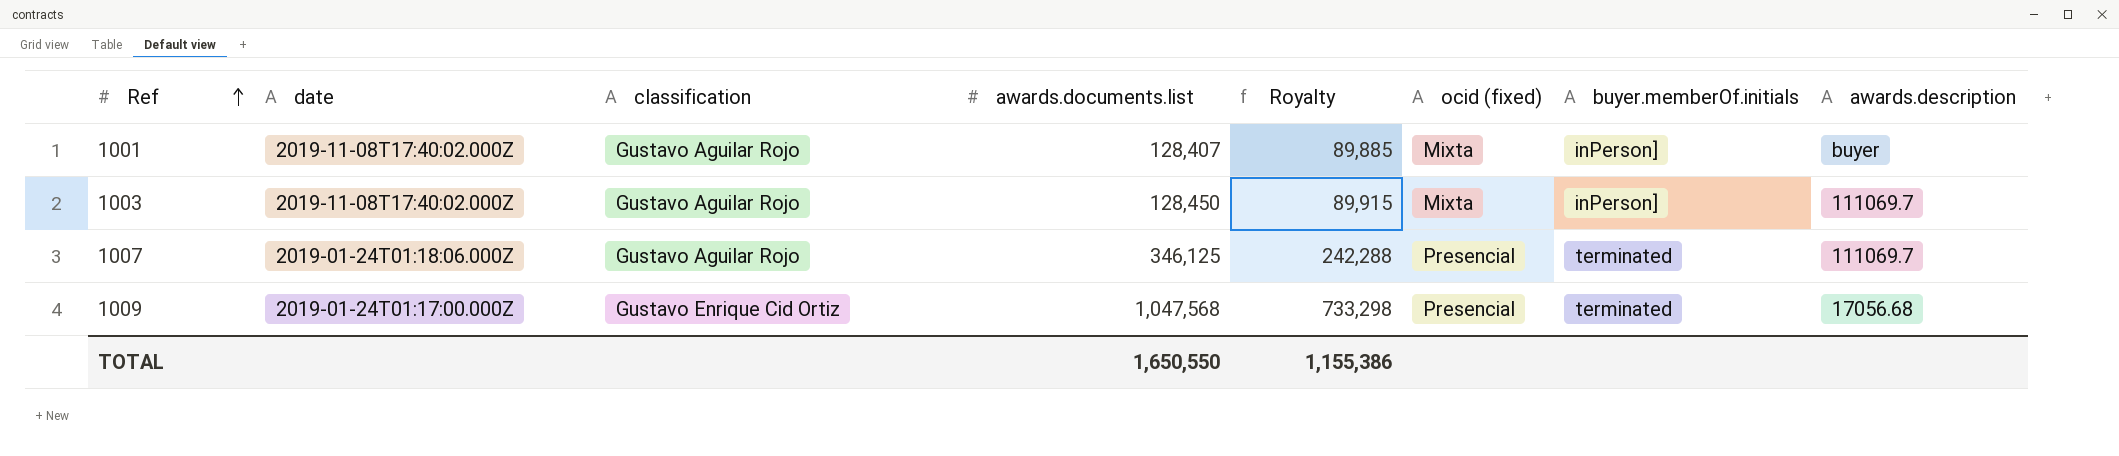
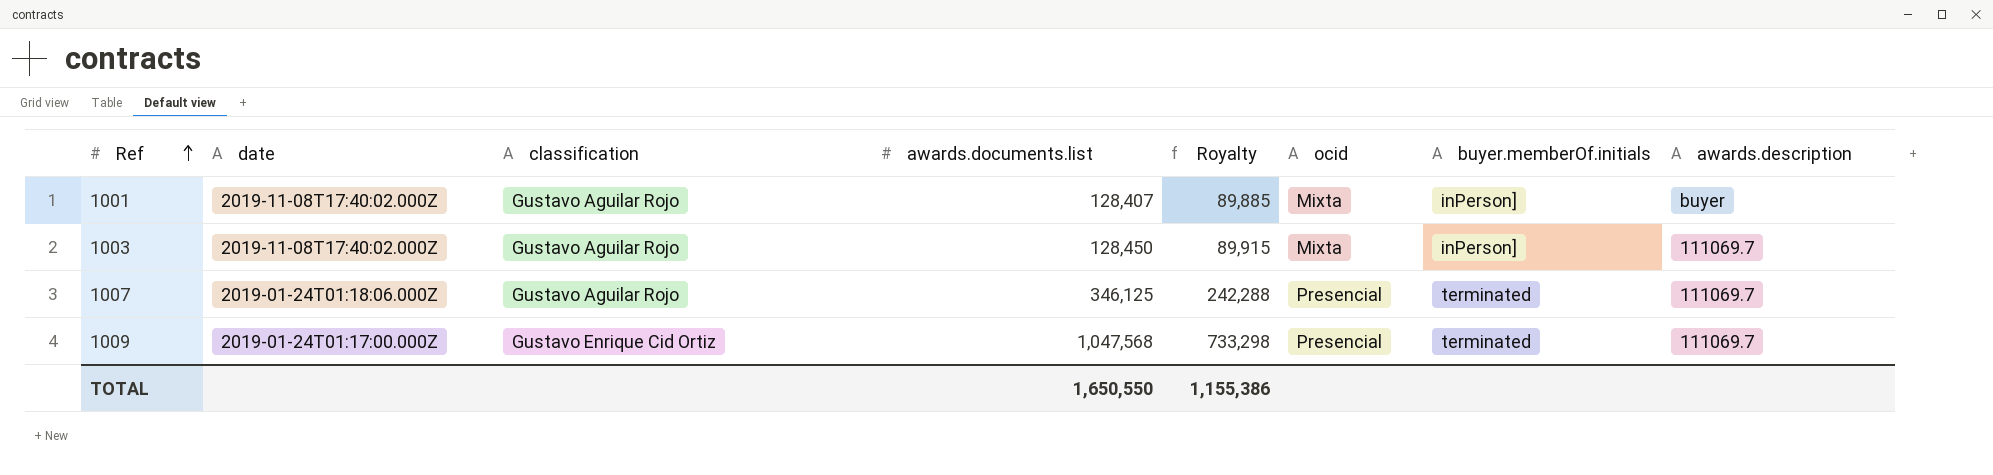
column name: ocid (fixed) -> ocid
1009 | awards.description: 17056.68 -> 111069.7

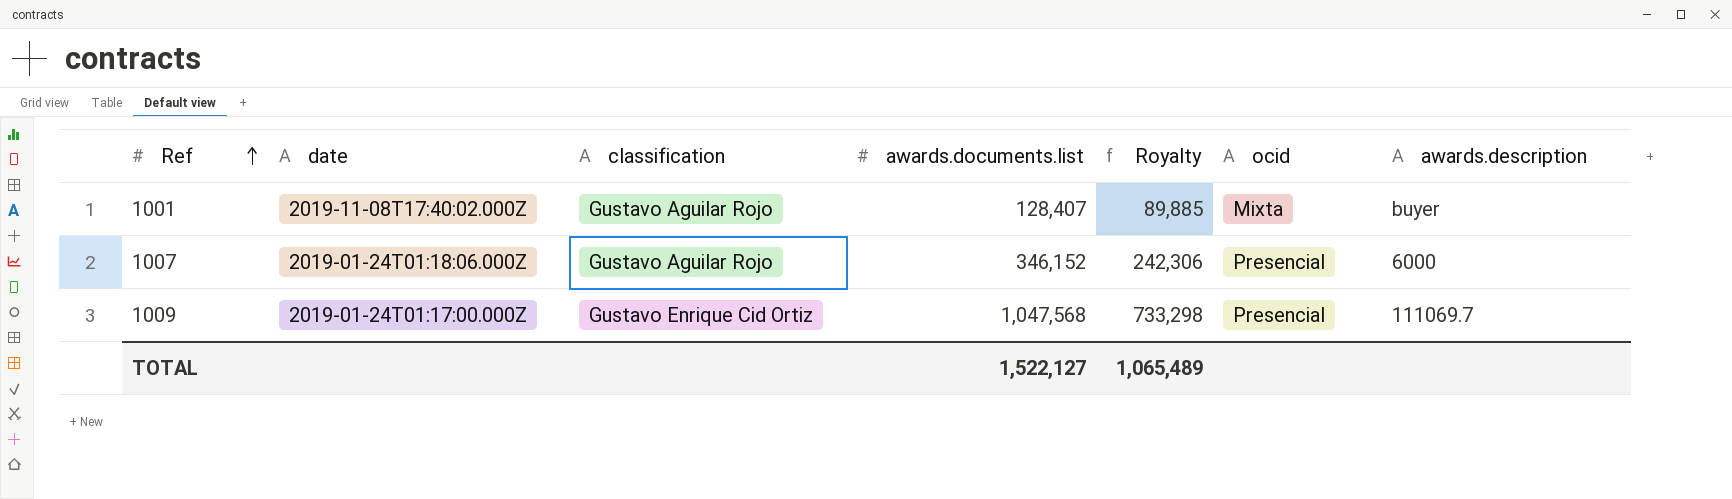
column buyer.memberOf.initials | position: 7 -> none
row 1003: 2019-11-08T17:40:02.000Z | Gustavo Aguilar Rojo | 128,450 | 89,915 | Mixta | inPerson] | 111069.7 -> none
1007 | awards.documents.list: 346,125 -> 346,152
1007 | Royalty: 242,288 -> 242,306
1007 | awards.description: 111069.7 -> 6000
TOTAL | awards.documents.list: 1,650,550 -> 1,522,127
TOTAL | Royalty: 1,155,386 -> 1,065,489

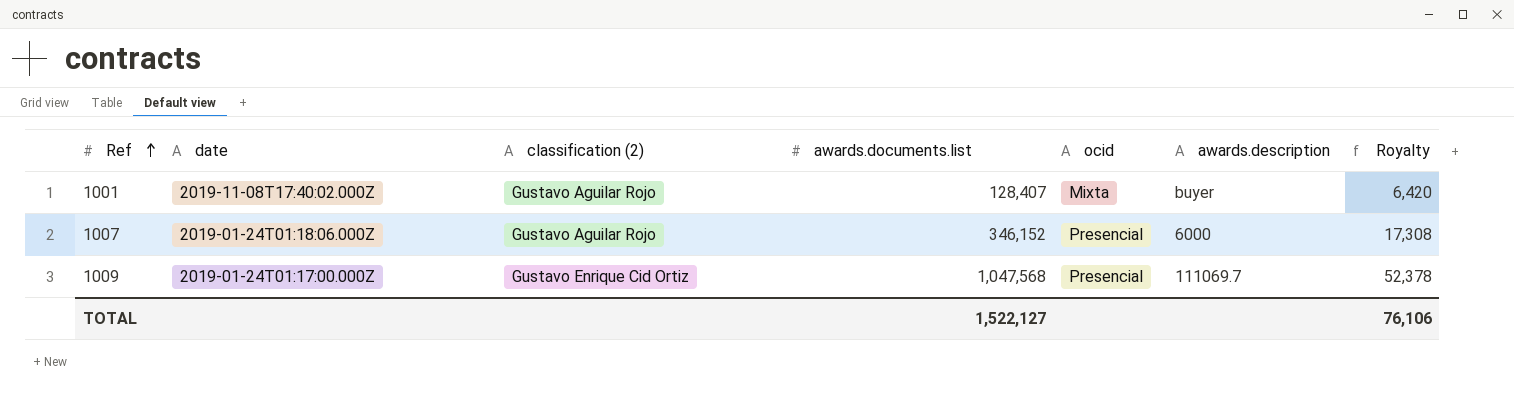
column name: classification -> classification (2)
column Royalty | formula: [awards.documents.list] * 0.7 -> [awards.documents.list] * 0.05
column Royalty | position: 5 -> 7
TOTAL | Royalty: 1,065,489 -> 76,106

